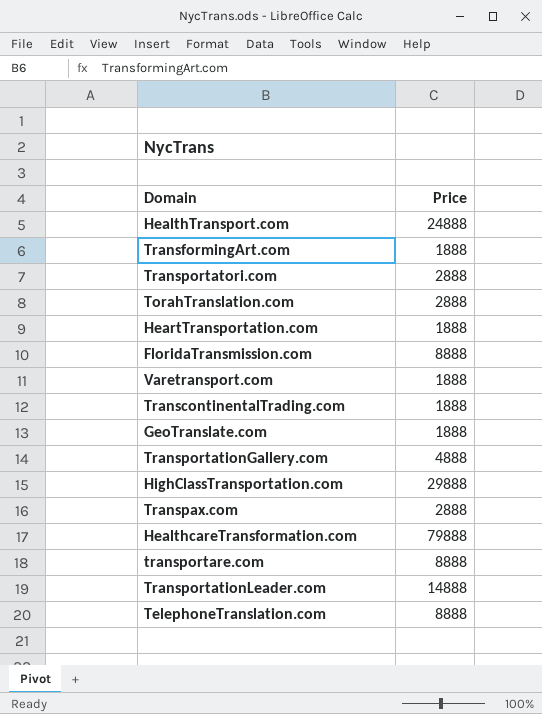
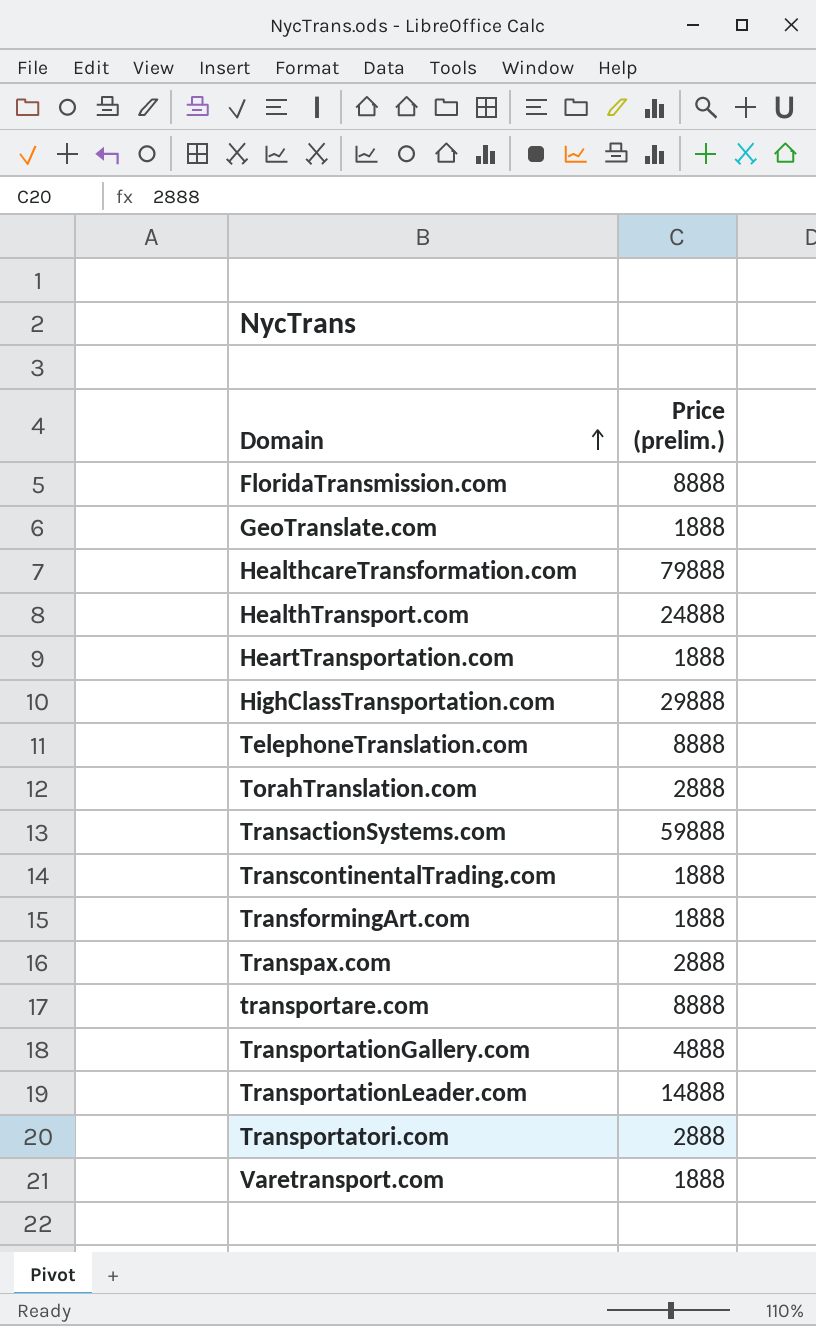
row order: none -> Domain ascending
column name: Price -> Price (prelim.)
row TransactionSystems.com: none -> 59888

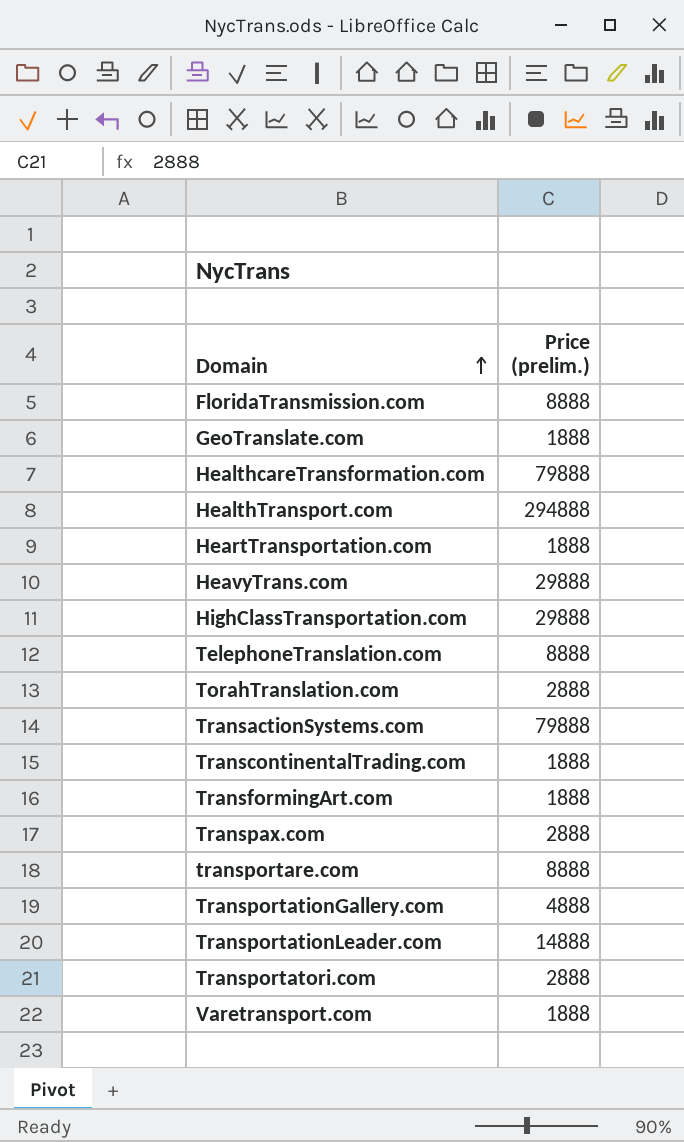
HealthTransport.com | Price (prelim.): 24888 -> 294888
row HeavyTrans.com: none -> 29888
TransactionSystems.com | Price (prelim.): 59888 -> 79888

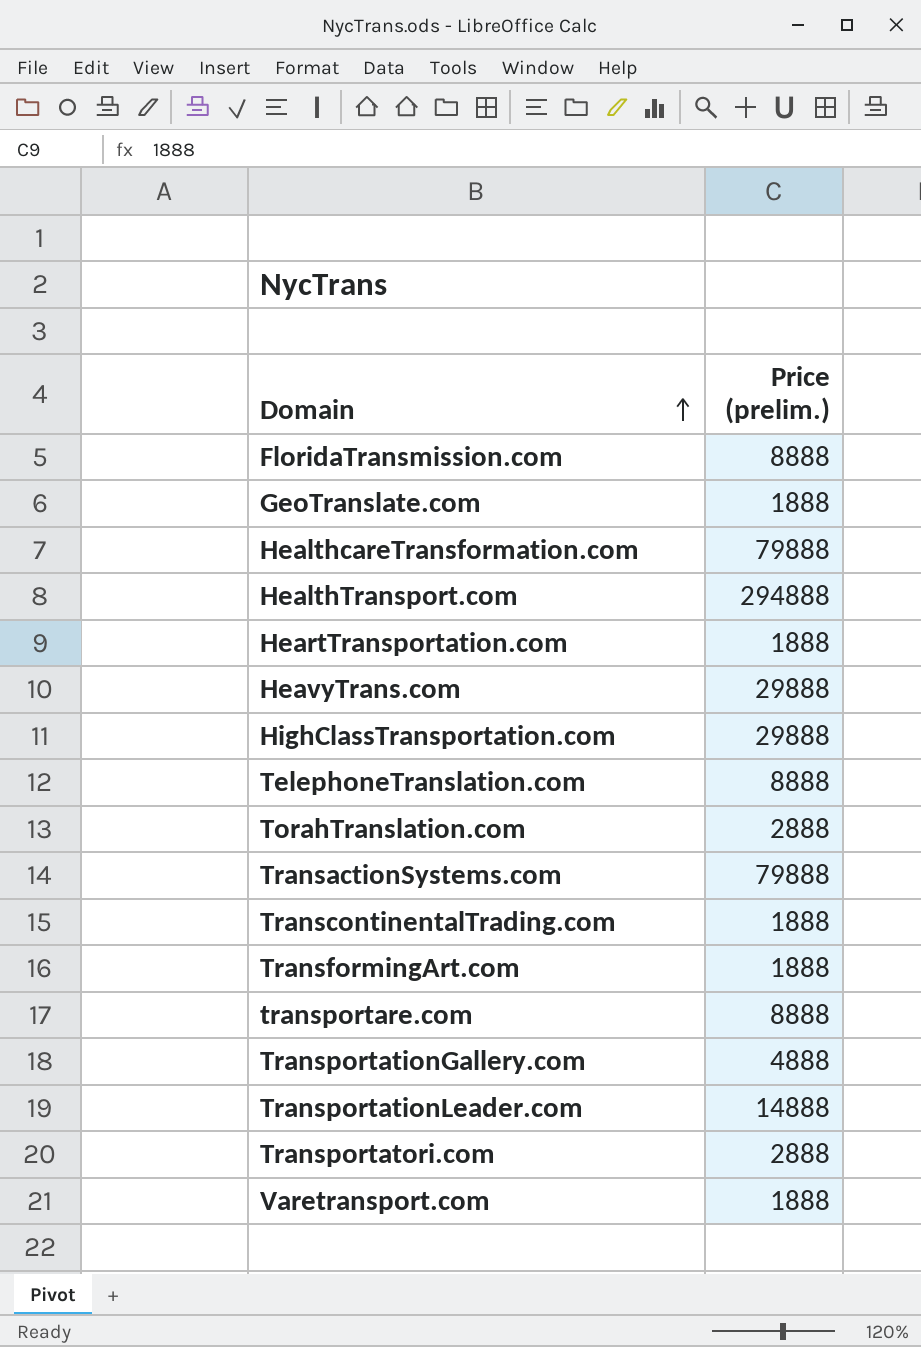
row Transpax.com: 2888 -> none

